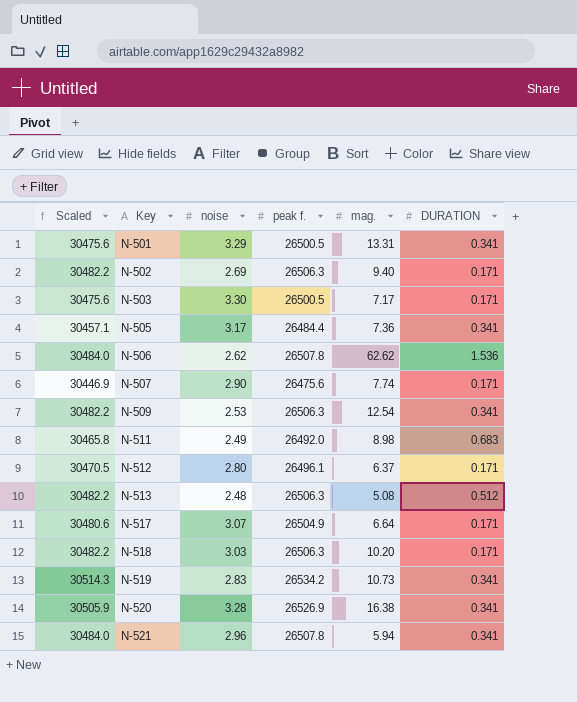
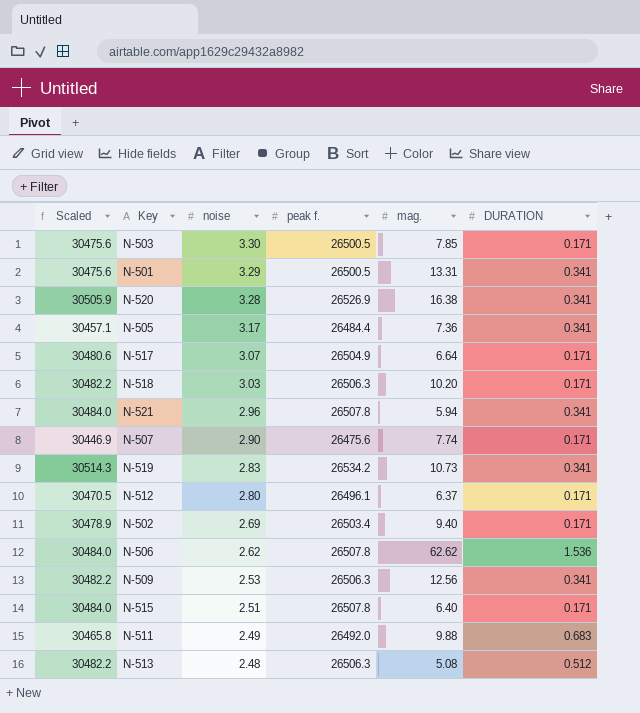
row order: Key ascending -> noise descending
N-503 | mag.: 7.17 -> 7.85
N-502 | Scaled: 30482.2 -> 30478.9
N-502 | peak f.: 26506.3 -> 26503.4
N-509 | mag.: 12.54 -> 12.56
row N-515: none -> 30484.0 | 2.51 | 26507.8 | 6.40 | 0.171
N-511 | mag.: 8.98 -> 9.88

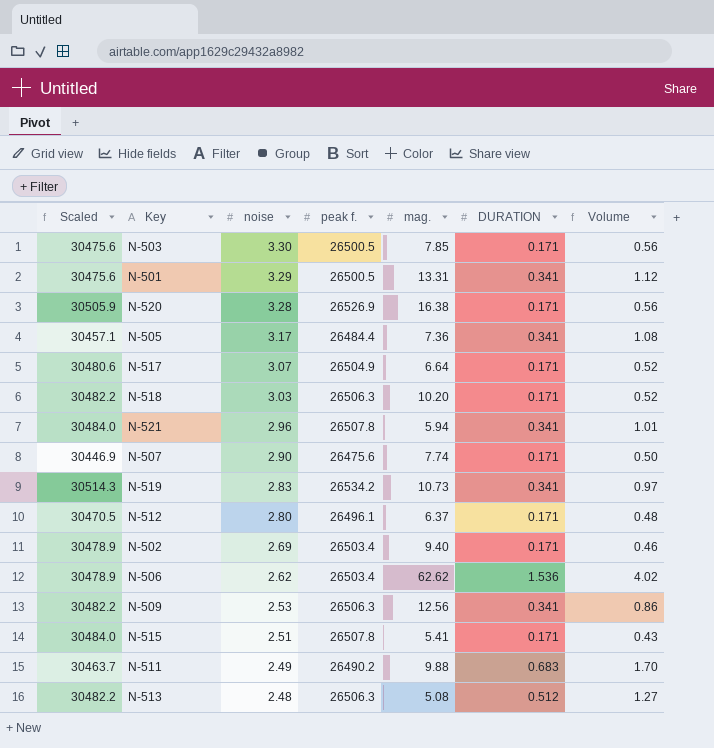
column Volume | formula: none -> [noise] * [DURATION]
N-520 | DURATION: 0.341 -> 0.171
N-506 | Scaled: 30484.0 -> 30478.9
N-506 | peak f.: 26507.8 -> 26503.4
N-515 | mag.: 6.40 -> 5.41
N-511 | Scaled: 30465.8 -> 30463.7
N-511 | peak f.: 26492.0 -> 26490.2

